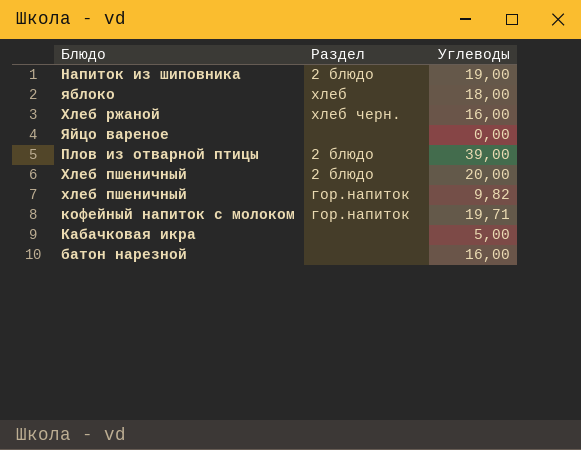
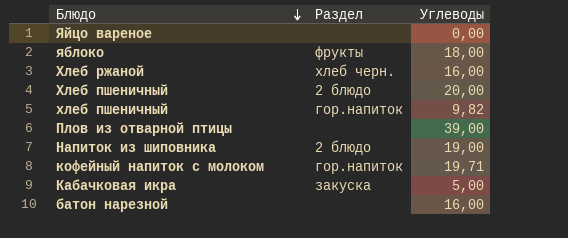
row order: none -> Блюдо descending
яблоко | Раздел: хлеб -> фрукты
Плов из отварной птицы | Раздел: 2 блюдо -> none
Кабачковая икра | Раздел: none -> закуска

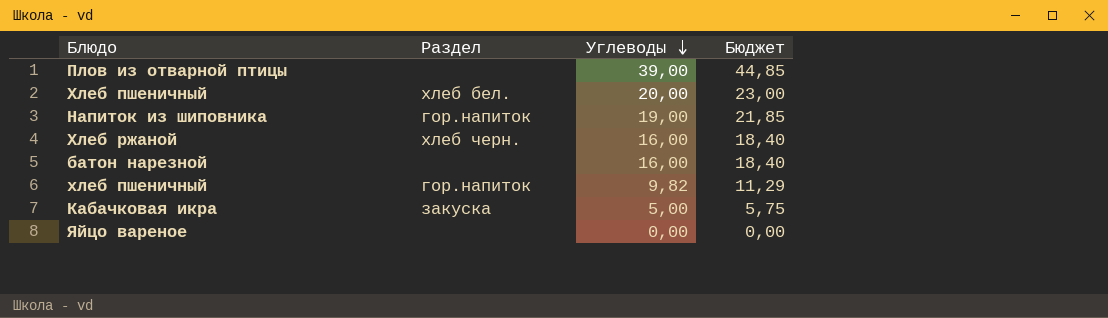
row order: Блюдо descending -> Углеводы descending
column Бюджет | formula: none -> [Углеводы] * 1,15
row яблоко: фрукты | 18,00 -> none
row кофейный напиток с молоком: гор.напиток | 19,71 -> none
Хлеб пшеничный | Раздел: 2 блюдо -> хлеб бел.
Напиток из шиповника | Раздел: 2 блюдо -> гор.напиток

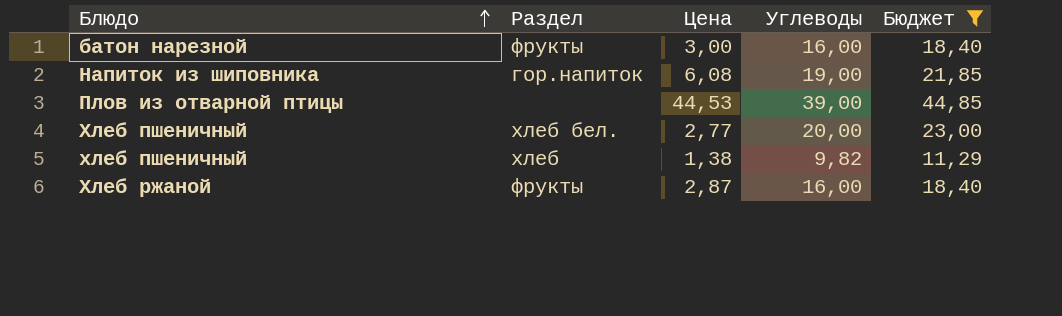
filter: none -> Бюджет >= 11,29
row order: Углеводы descending -> Блюдо ascending
column Цена | position: none -> 3
батон нарезной | Раздел: none -> фрукты
хлеб пшеничный | Раздел: гор.напиток -> хлеб
Хлеб ржаной | Раздел: хлеб черн. -> фрукты

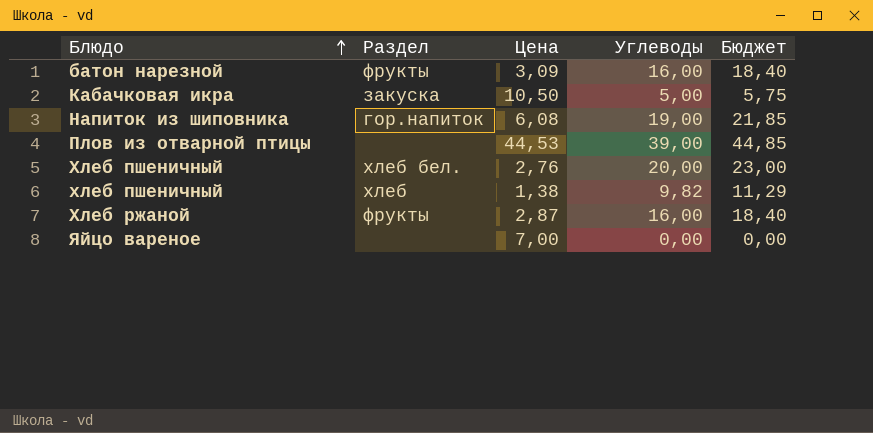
filter: Бюджет >= 11,29 -> none
батон нарезной | Цена: 3,00 -> 3,09
Хлеб пшеничный | Цена: 2,77 -> 2,76

